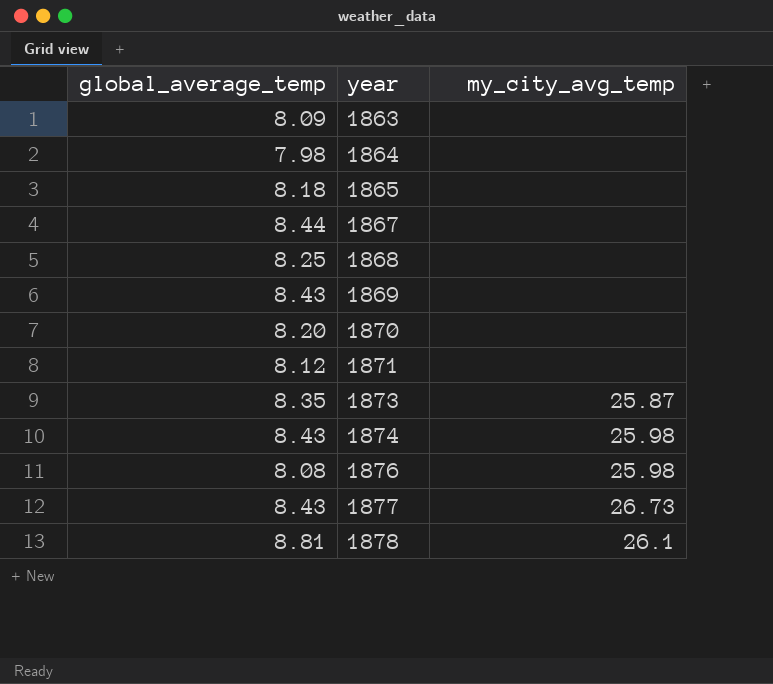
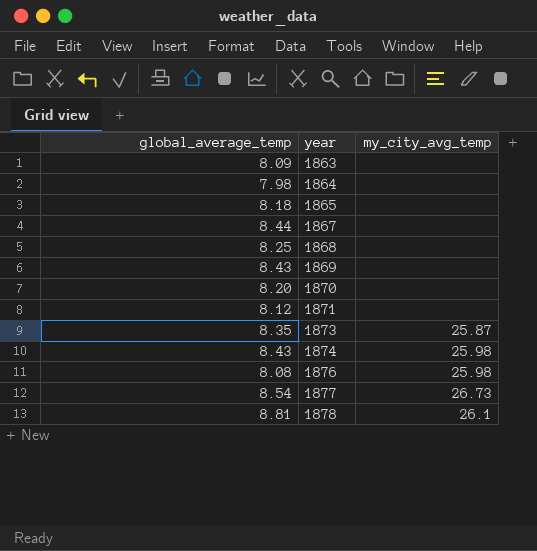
1877 | global_average_temp: 8.43 -> 8.54

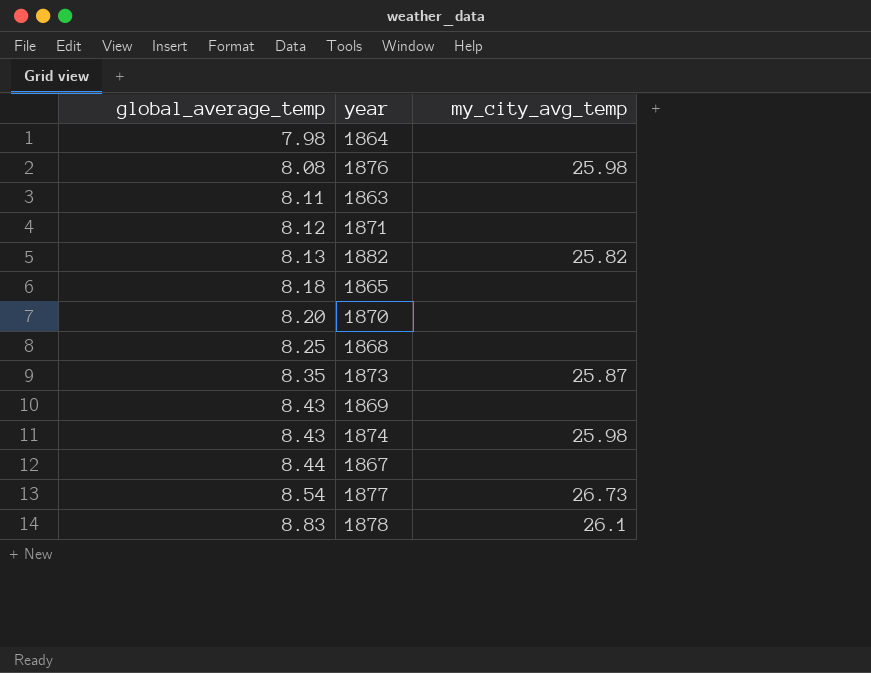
row order: year ascending -> global_average_temp ascending
1863 | global_average_temp: 8.09 -> 8.11
row 1882: none -> 8.13 | 25.82
1878 | global_average_temp: 8.81 -> 8.83

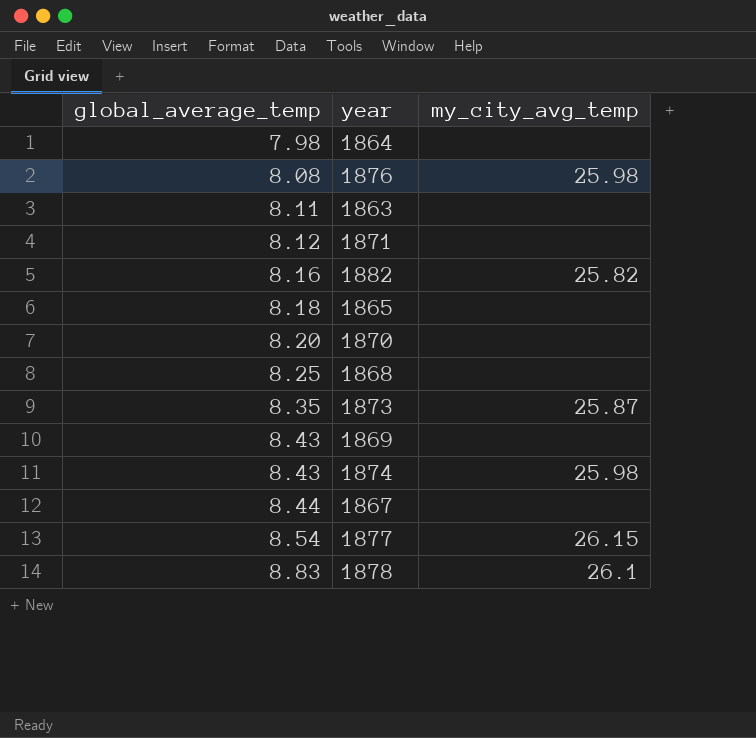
1882 | global_average_temp: 8.13 -> 8.16
1877 | my_city_avg_temp: 26.73 -> 26.15

